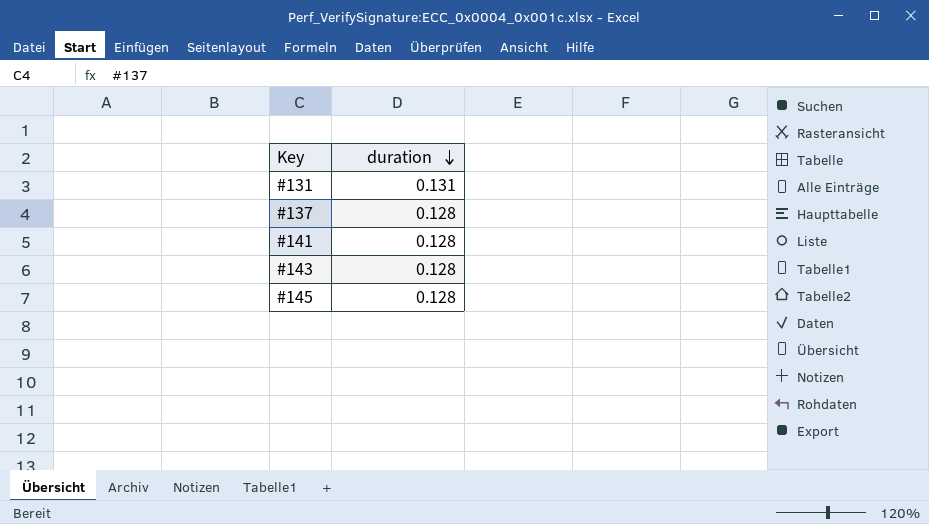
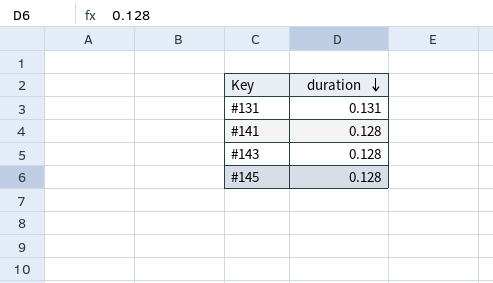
row #137: 0.128 -> none

